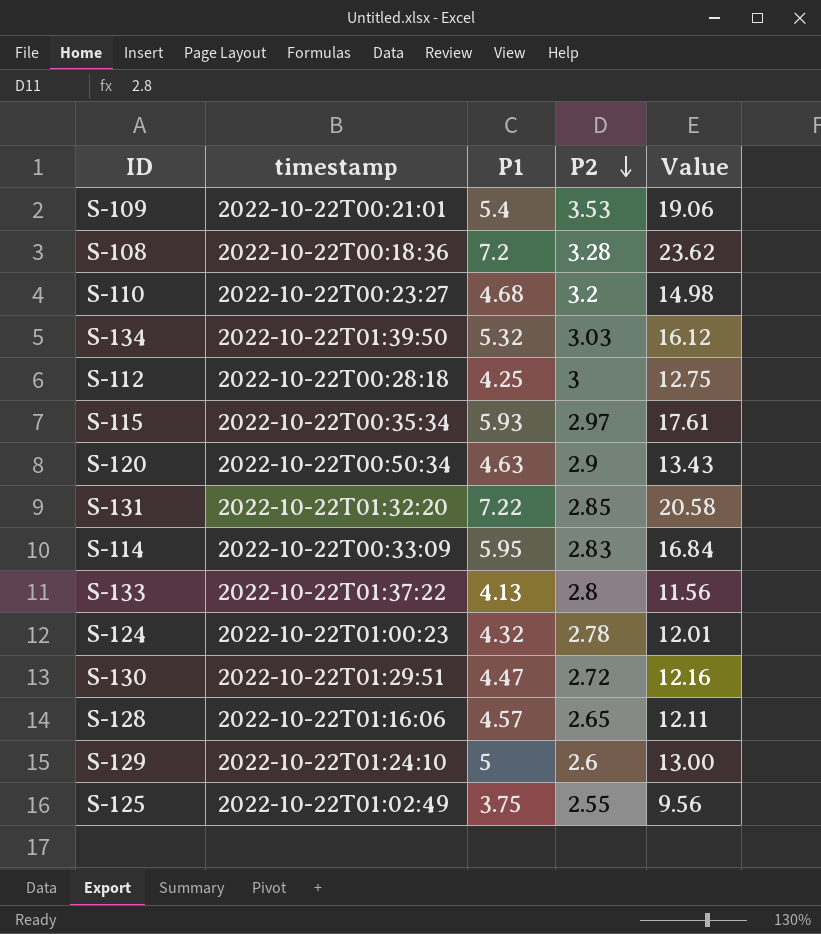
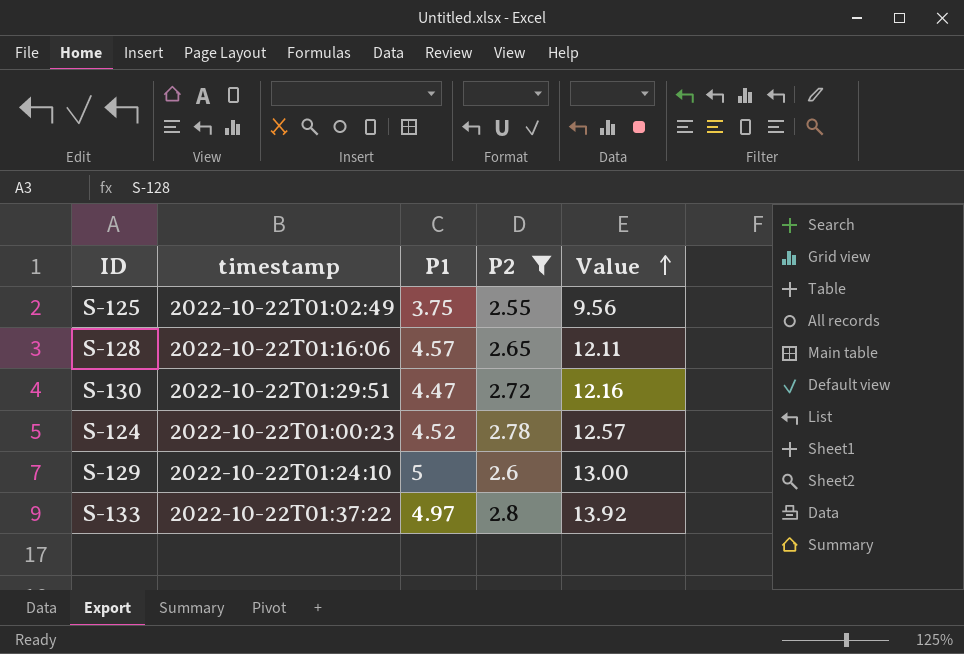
filter: none -> P2 <= 2.8
row order: P2 descending -> Value ascending
S-124 | P1: 4.32 -> 4.52
S-124 | Value: 12.01 -> 12.57
S-133 | P1: 4.13 -> 4.97
S-133 | Value: 11.56 -> 13.92

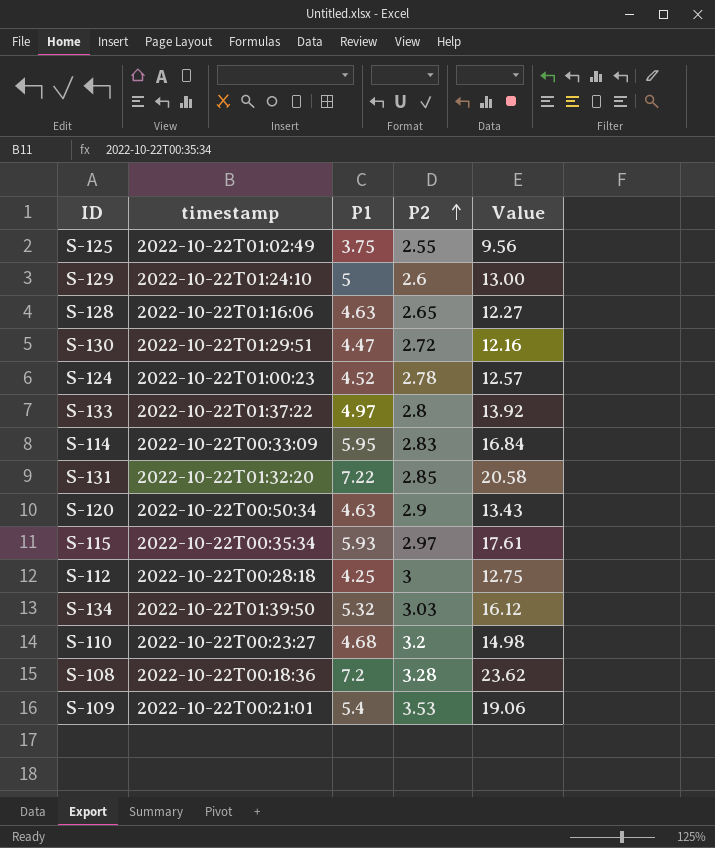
filter: P2 <= 2.8 -> none
row order: Value ascending -> P2 ascending
S-128 | P1: 4.57 -> 4.63
S-128 | Value: 12.11 -> 12.27

